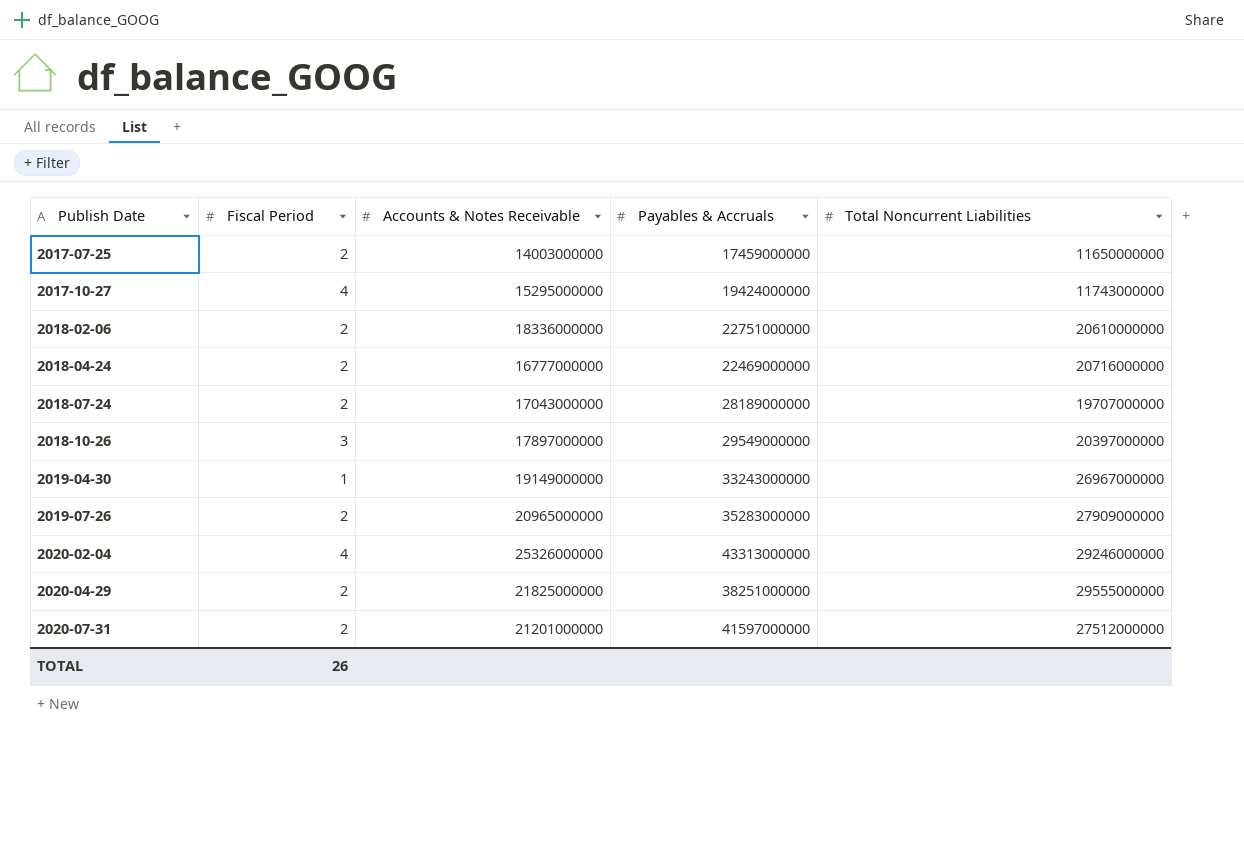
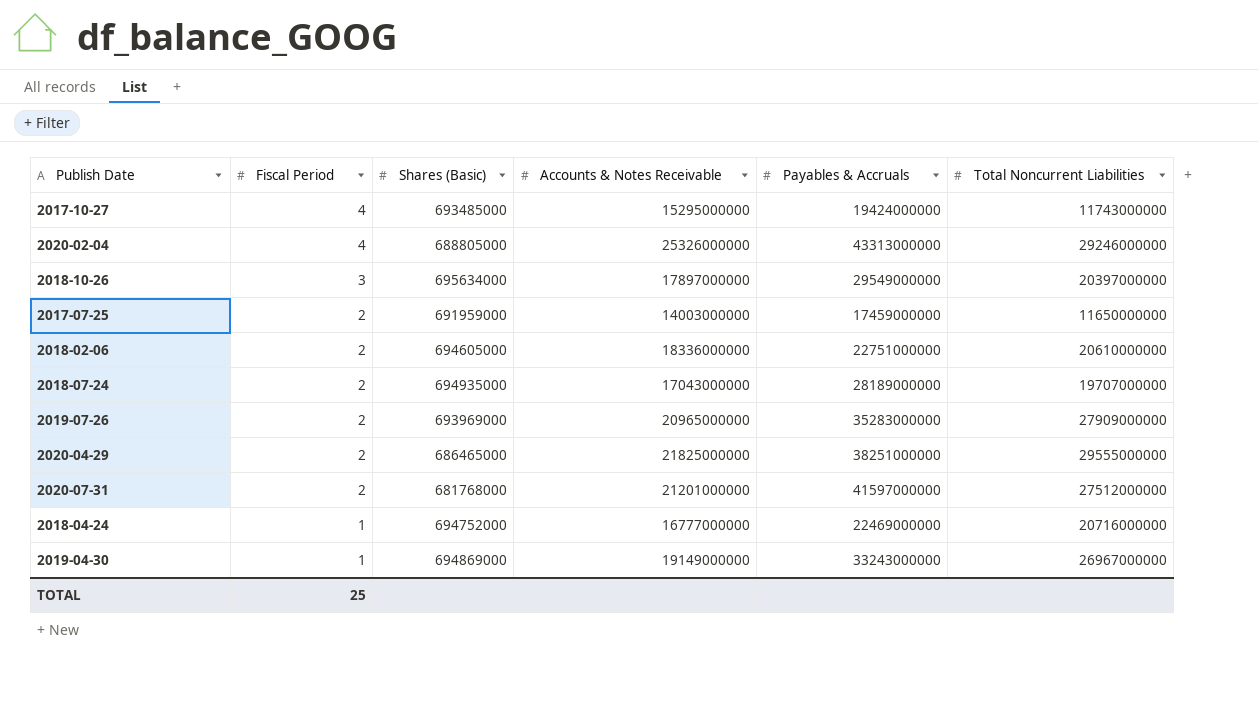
row order: Publish Date ascending -> Fiscal Period descending
column Shares (Basic) | position: none -> 3
2018-04-24 | Fiscal Period: 2 -> 1
TOTAL | Fiscal Period: 26 -> 25

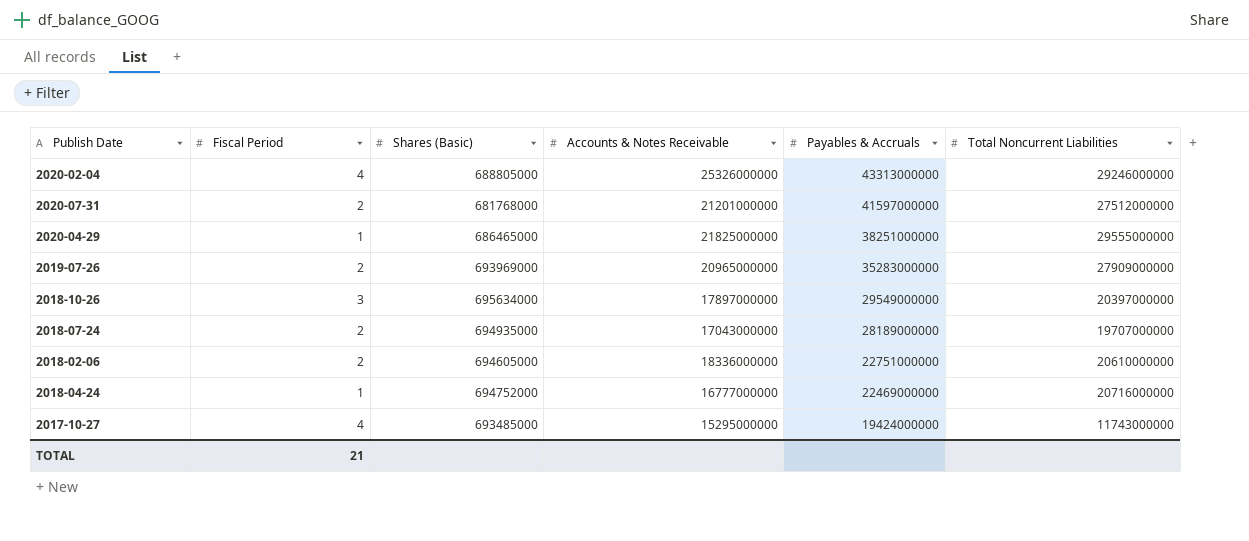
row order: Fiscal Period descending -> Payables & Accruals descending
row 2017-07-25: 2 | 691959000 | 14003000000 | 17459000000 | 11650000000 -> none
row 2019-04-30: 1 | 694869000 | 19149000000 | 33243000000 | 26967000000 -> none
2020-04-29 | Fiscal Period: 2 -> 1
TOTAL | Fiscal Period: 25 -> 21

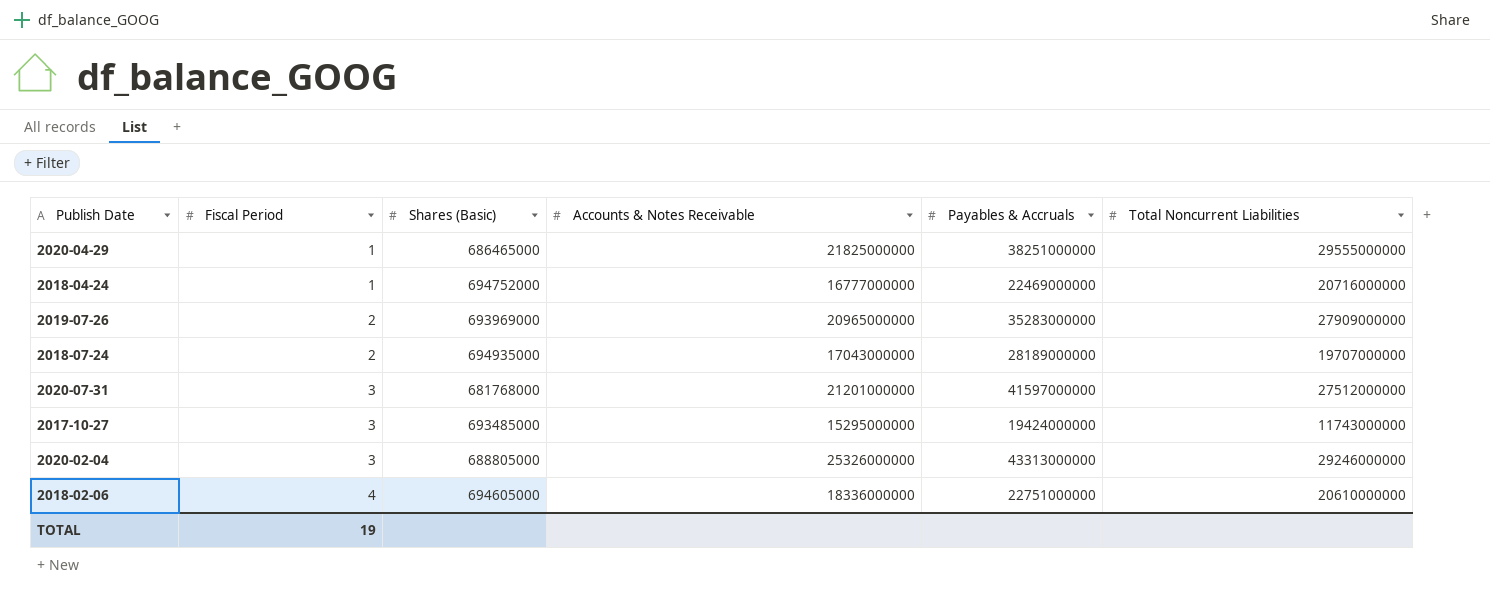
row order: Payables & Accruals descending -> Fiscal Period ascending
row 2018-10-26: 3 | 695634000 | 17897000000 | 29549000000 | 20397000000 -> none
2020-07-31 | Fiscal Period: 2 -> 3
2017-10-27 | Fiscal Period: 4 -> 3
2020-02-04 | Fiscal Period: 4 -> 3
2018-02-06 | Fiscal Period: 2 -> 4
TOTAL | Fiscal Period: 21 -> 19

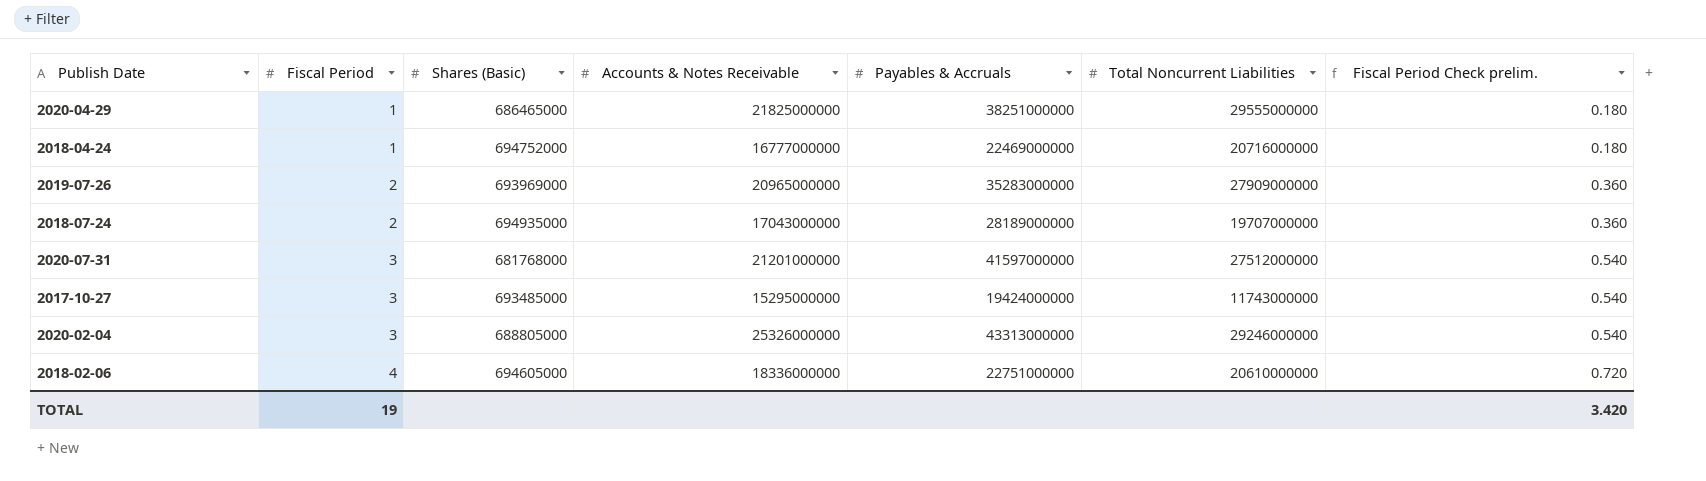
column Fiscal Period Check prelim. | formula: none -> [Fiscal Period] * 0.18

